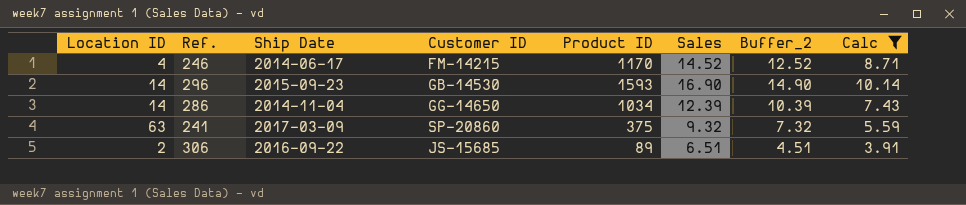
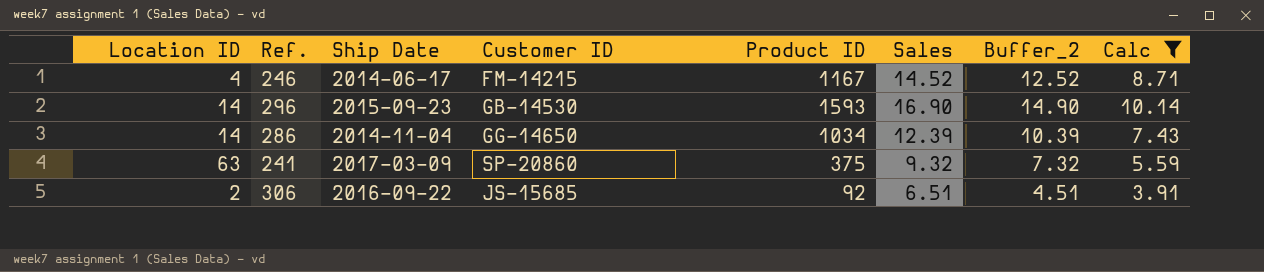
246 | Product ID: 1170 -> 1167
306 | Product ID: 89 -> 92

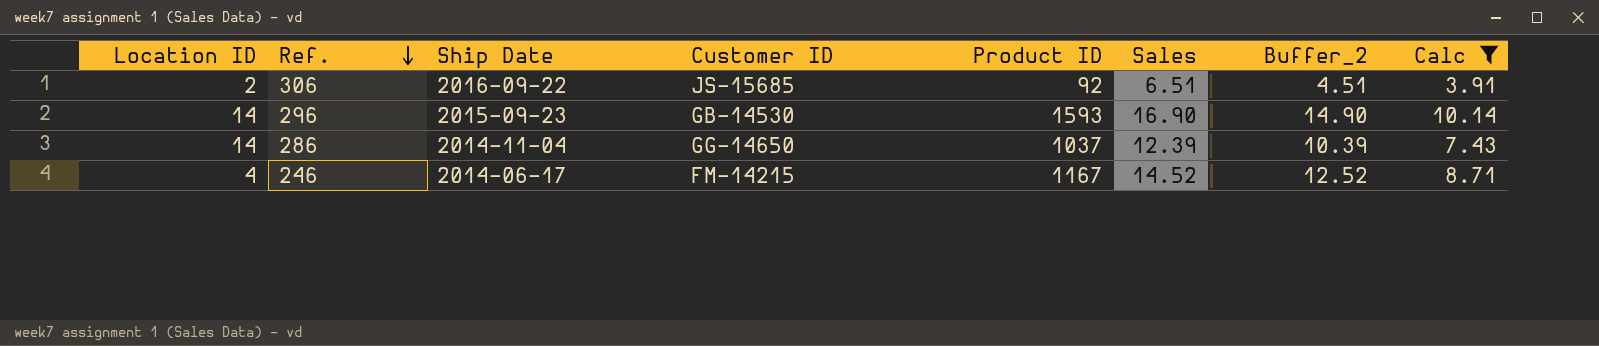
row order: none -> Ref. descending
row 241: 63 | 2017-03-09 | SP-20860 | 375 | 9.32 | 7.32 | 5.59 -> none
286 | Product ID: 1034 -> 1037

